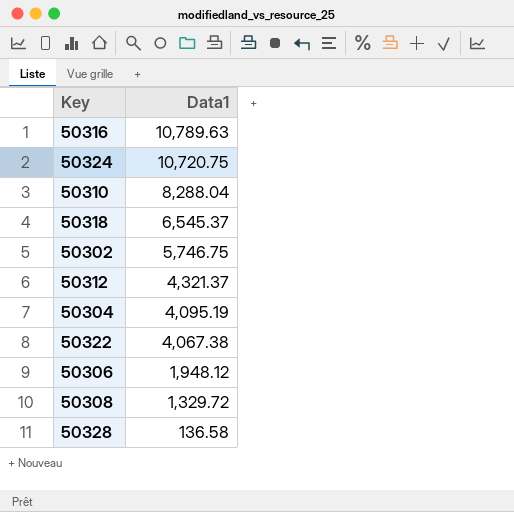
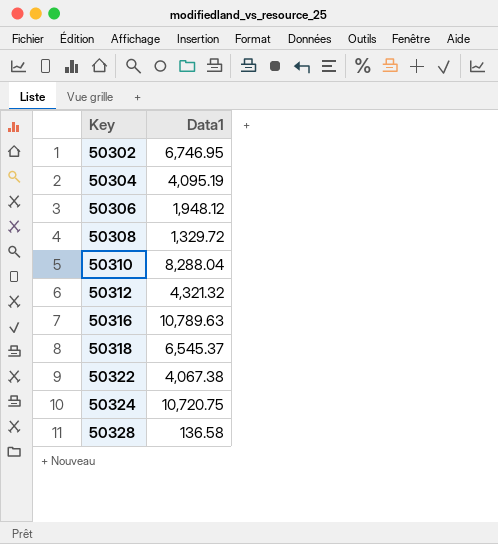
row order: Data1 descending -> Key ascending
50302 | Data1: 5,746.75 -> 6,746.95
50312 | Data1: 4,321.37 -> 4,321.32

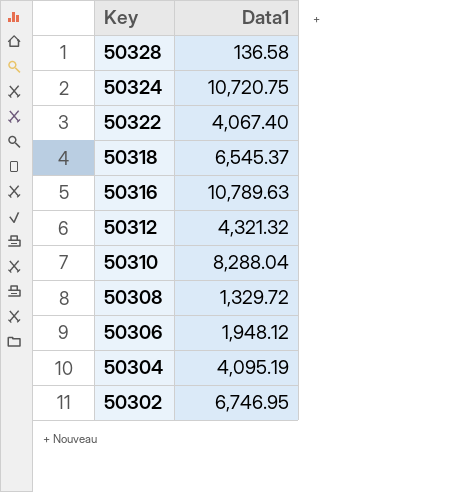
row order: Key ascending -> Key descending
50322 | Data1: 4,067.38 -> 4,067.40

